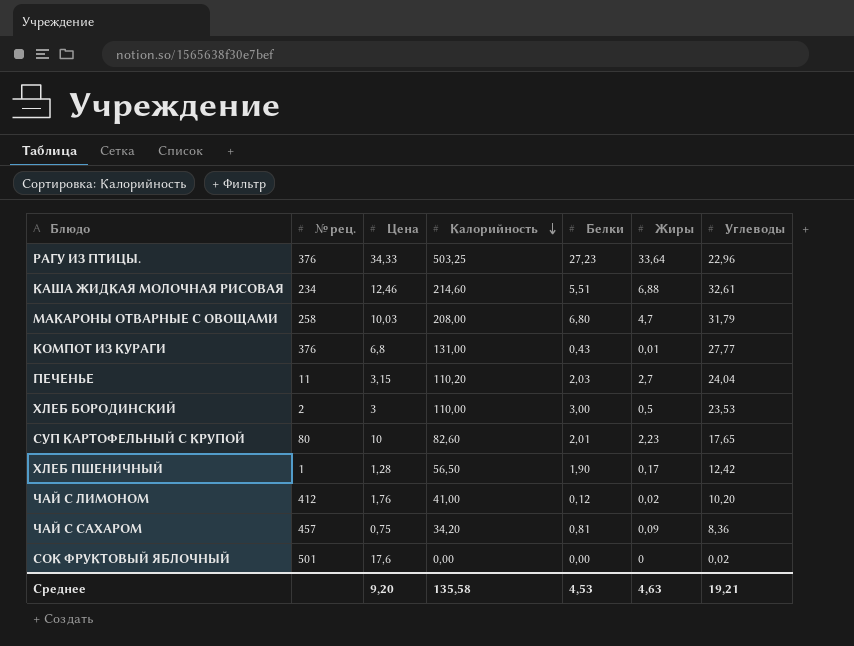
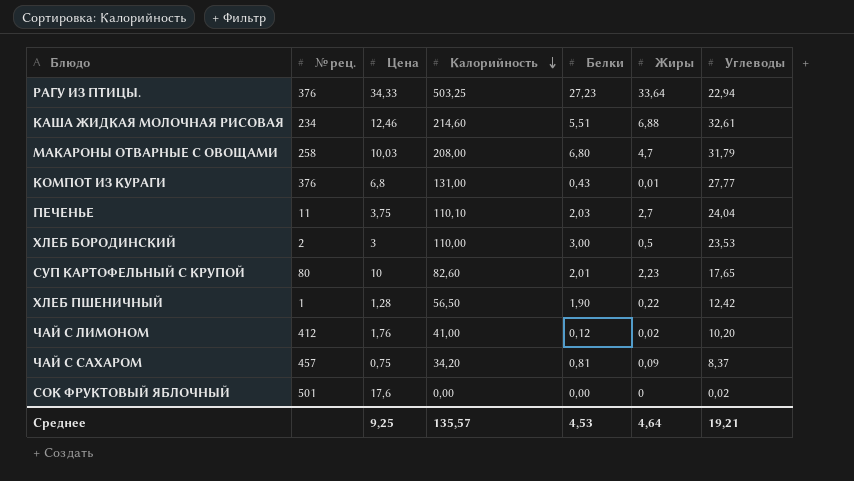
РАГУ ИЗ ПТИЦЫ. | Углеводы: 22,96 -> 22,94
ПЕЧЕНЬЕ | Цена: 3,15 -> 3,75
ПЕЧЕНЬЕ | Калорийность: 110,20 -> 110,10
ХЛЕБ ПШЕНИЧНЫЙ | Жиры: 0,17 -> 0,22
ЧАЙ С САХАРОМ | Углеводы: 8,36 -> 8,37
Среднее | Цена: 9,20 -> 9,25
Среднее | Калорийность: 135,58 -> 135,57
Среднее | Жиры: 4,63 -> 4,64

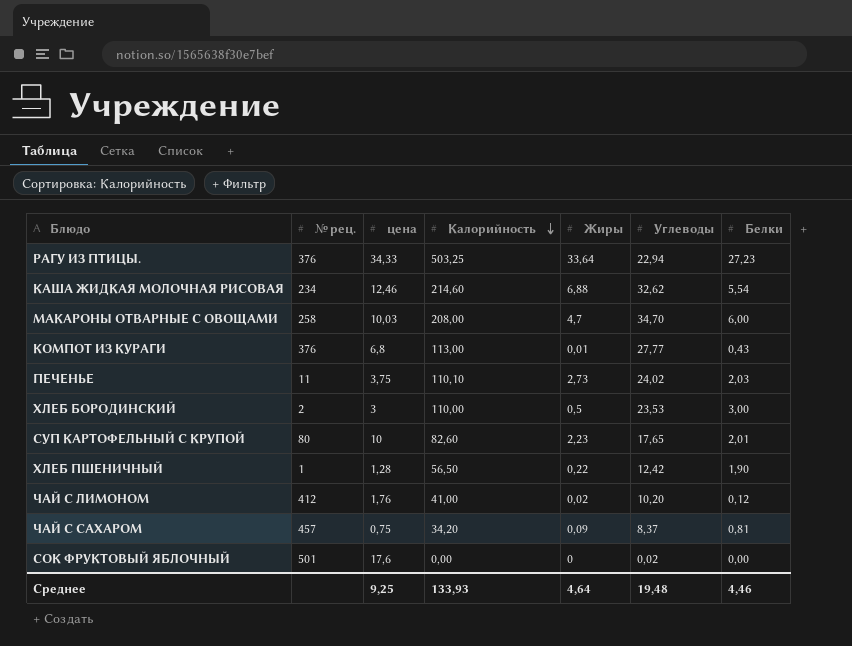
column name: Цена -> цена
column Белки | position: 5 -> 7
КАША ЖИДКАЯ МОЛОЧНАЯ РИСОВАЯ | Углеводы: 32,61 -> 32,62
КАША ЖИДКАЯ МОЛОЧНАЯ РИСОВАЯ | Белки: 5,51 -> 5,54
МАКАРОНЫ ОТВАРНЫЕ С ОВОЩАМИ | Углеводы: 31,79 -> 34,70
МАКАРОНЫ ОТВАРНЫЕ С ОВОЩАМИ | Белки: 6,80 -> 6,00
КОМПОТ ИЗ КУРАГИ | Калорийность: 131,00 -> 113,00
ПЕЧЕНЬЕ | Жиры: 2,7 -> 2,73
ПЕЧЕНЬЕ | Углеводы: 24,04 -> 24,02
Среднее | Калорийность: 135,57 -> 133,93
Среднее | Углеводы: 19,21 -> 19,48
Среднее | Белки: 4,53 -> 4,46

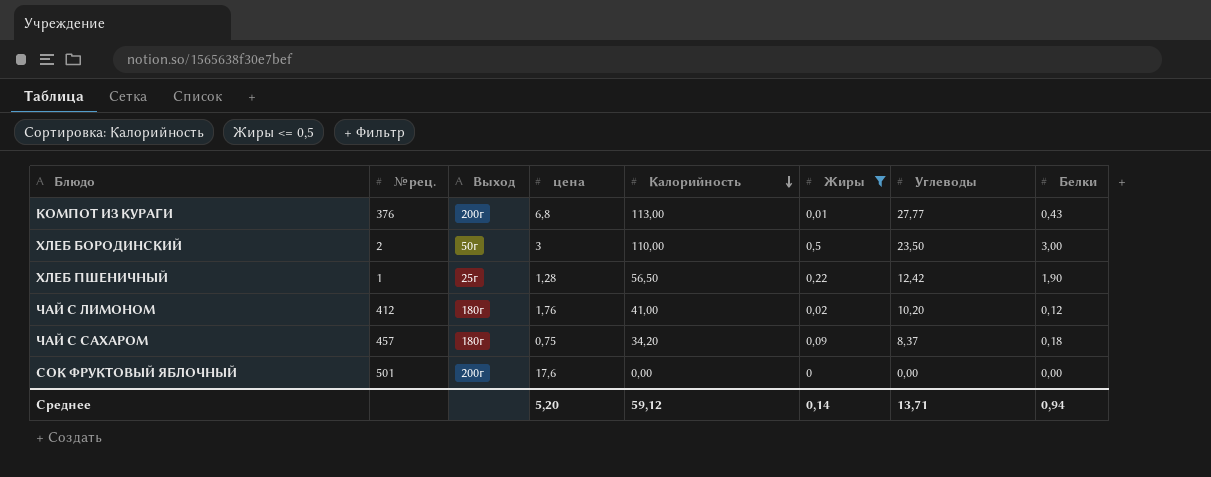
filter: none -> Жиры <= 0,5
column Выход | position: none -> 3
ХЛЕБ БОРОДИНСКИЙ | Углеводы: 23,53 -> 23,50
ЧАЙ С САХАРОМ | Белки: 0,81 -> 0,18
СОК ФРУКТОВЫЙ ЯБЛОЧНЫЙ | Углеводы: 0,02 -> 0,00
Среднее | цена: 9,25 -> 5,20
Среднее | Калорийность: 133,93 -> 59,12
Среднее | Жиры: 4,64 -> 0,14
Среднее | Углеводы: 19,48 -> 13,71
Среднее | Белки: 4,46 -> 0,94

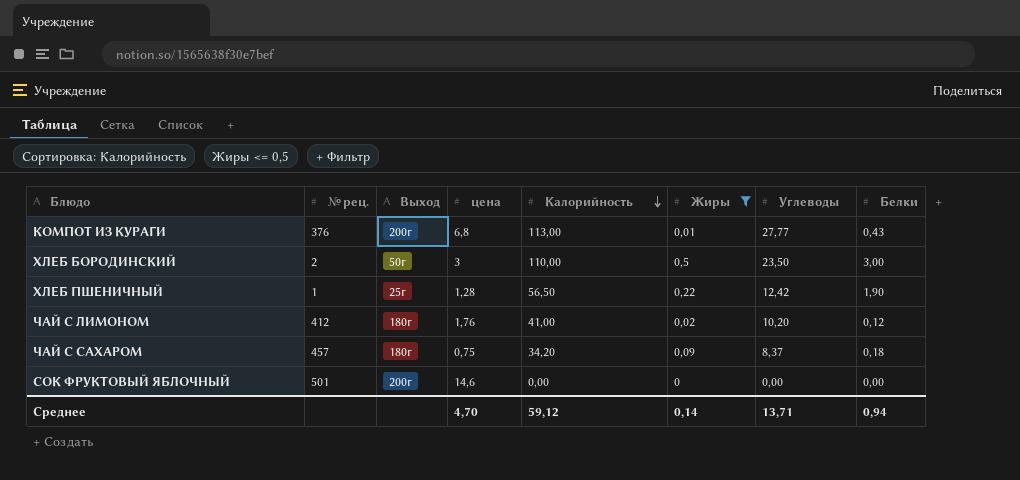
СОК ФРУКТОВЫЙ ЯБЛОЧНЫЙ | цена: 17,6 -> 14,6
Среднее | цена: 5,20 -> 4,70

